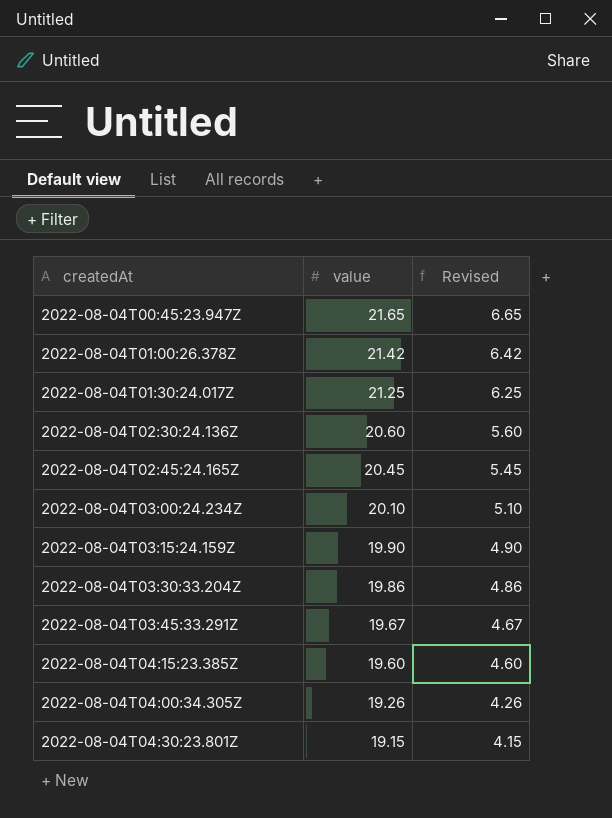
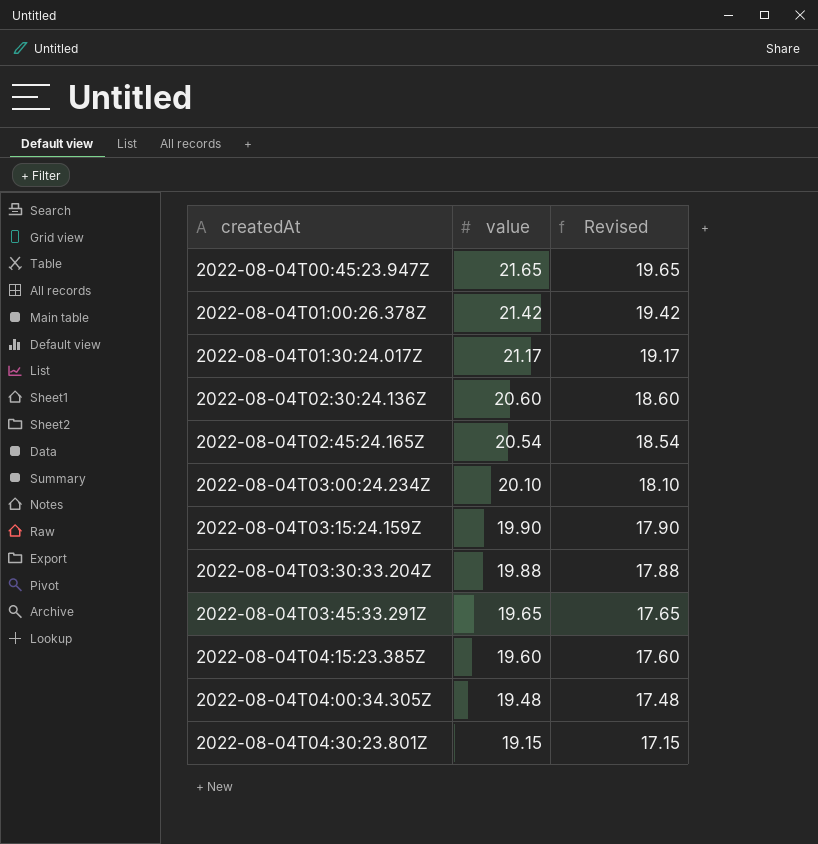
column Revised | formula: [value] - 15 -> [value] - 2
2022-08-04T01:30:24.017Z | value: 21.25 -> 21.17
2022-08-04T02:45:24.165Z | value: 20.45 -> 20.54
2022-08-04T03:30:33.204Z | value: 19.86 -> 19.88
2022-08-04T03:45:33.291Z | value: 19.67 -> 19.65
2022-08-04T04:00:34.305Z | value: 19.26 -> 19.48

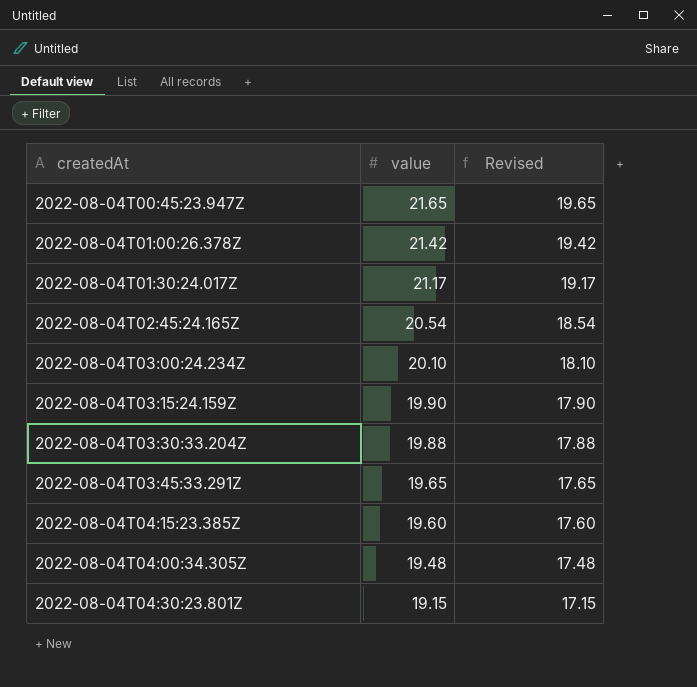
row 2022-08-04T02:30:24.136Z: 20.60 | 18.60 -> none

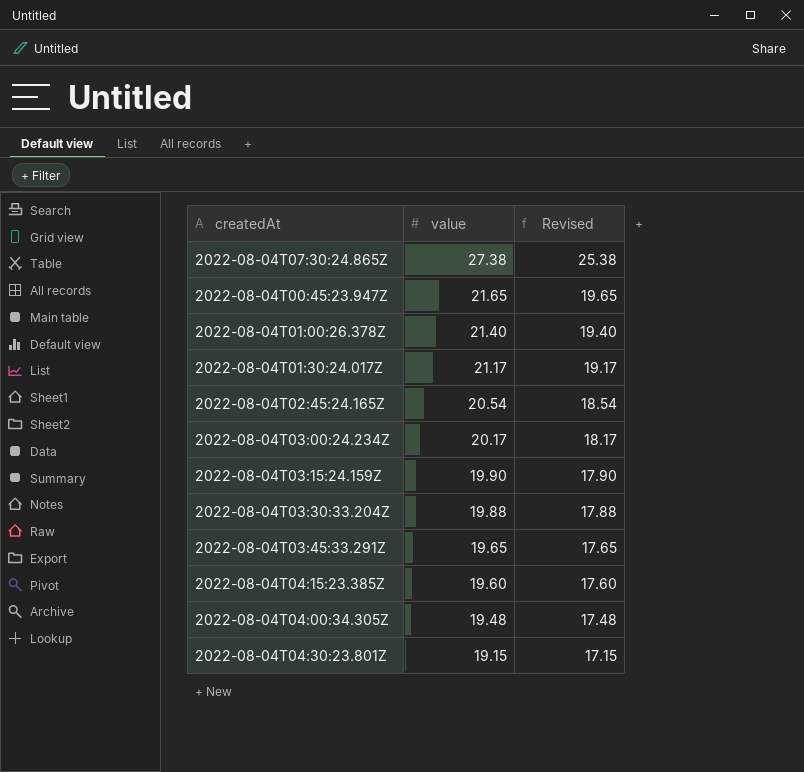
row 2022-08-04T07:30:24.865Z: none -> 27.38 | 25.38
2022-08-04T01:00:26.378Z | value: 21.42 -> 21.40
2022-08-04T01:00:26.378Z | Revised: 19.42 -> 19.40
2022-08-04T03:00:24.234Z | value: 20.10 -> 20.17
2022-08-04T03:00:24.234Z | Revised: 18.10 -> 18.17

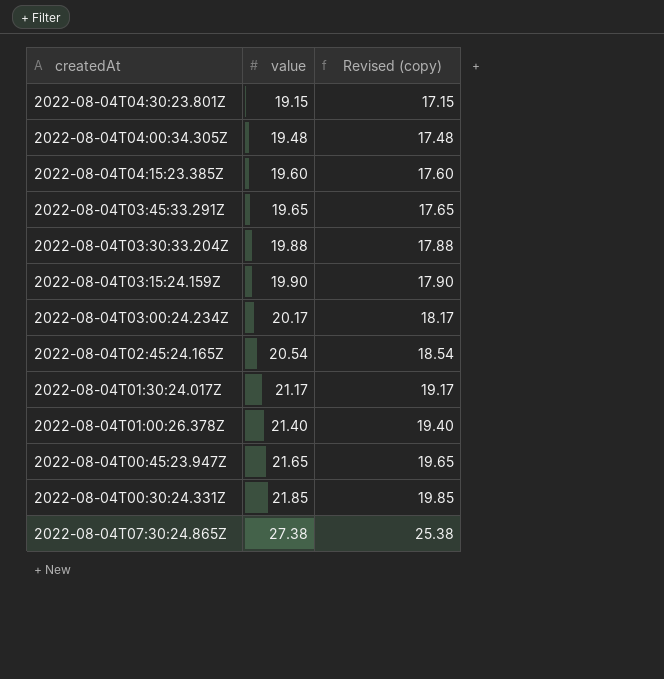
row order: value descending -> value ascending
column name: Revised -> Revised (copy)
row 2022-08-04T00:30:24.331Z: none -> 21.85 | 19.85

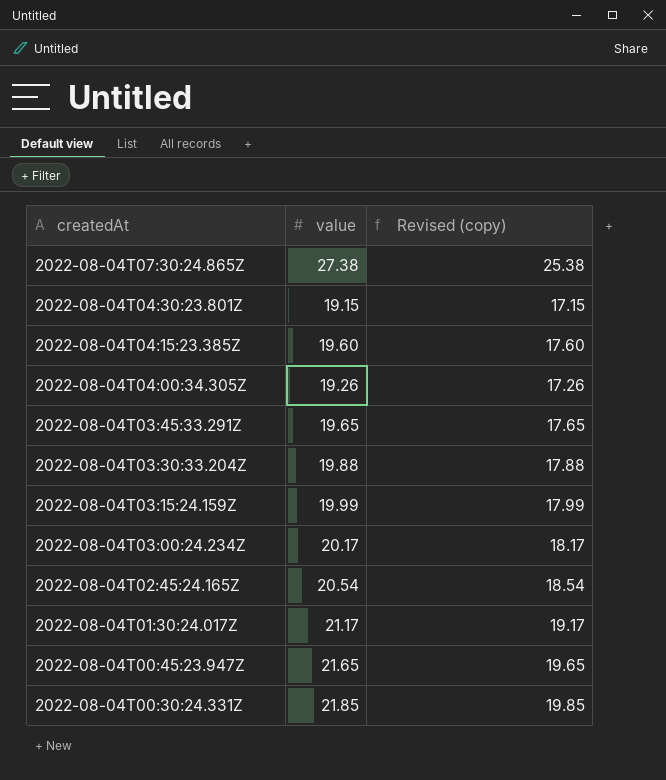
row order: value ascending -> createdAt descending
row 2022-08-04T01:00:26.378Z: 21.40 | 19.40 -> none
2022-08-04T04:00:34.305Z | value: 19.48 -> 19.26
2022-08-04T04:00:34.305Z | Revised (copy): 17.48 -> 17.26
2022-08-04T03:15:24.159Z | value: 19.90 -> 19.99
2022-08-04T03:15:24.159Z | Revised (copy): 17.90 -> 17.99

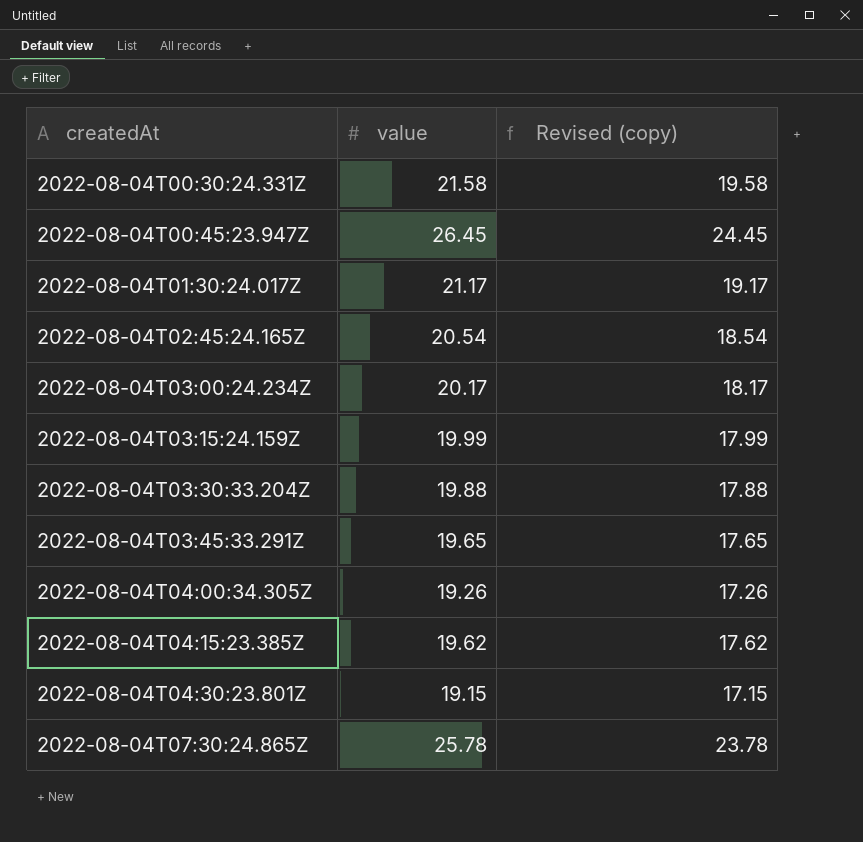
row order: createdAt descending -> createdAt ascending
2022-08-04T00:30:24.331Z | value: 21.85 -> 21.58
2022-08-04T00:30:24.331Z | Revised (copy): 19.85 -> 19.58
2022-08-04T00:45:23.947Z | value: 21.65 -> 26.45
2022-08-04T00:45:23.947Z | Revised (copy): 19.65 -> 24.45
2022-08-04T04:15:23.385Z | value: 19.60 -> 19.62
2022-08-04T04:15:23.385Z | Revised (copy): 17.60 -> 17.62
2022-08-04T07:30:24.865Z | value: 27.38 -> 25.78
2022-08-04T07:30:24.865Z | Revised (copy): 25.38 -> 23.78

